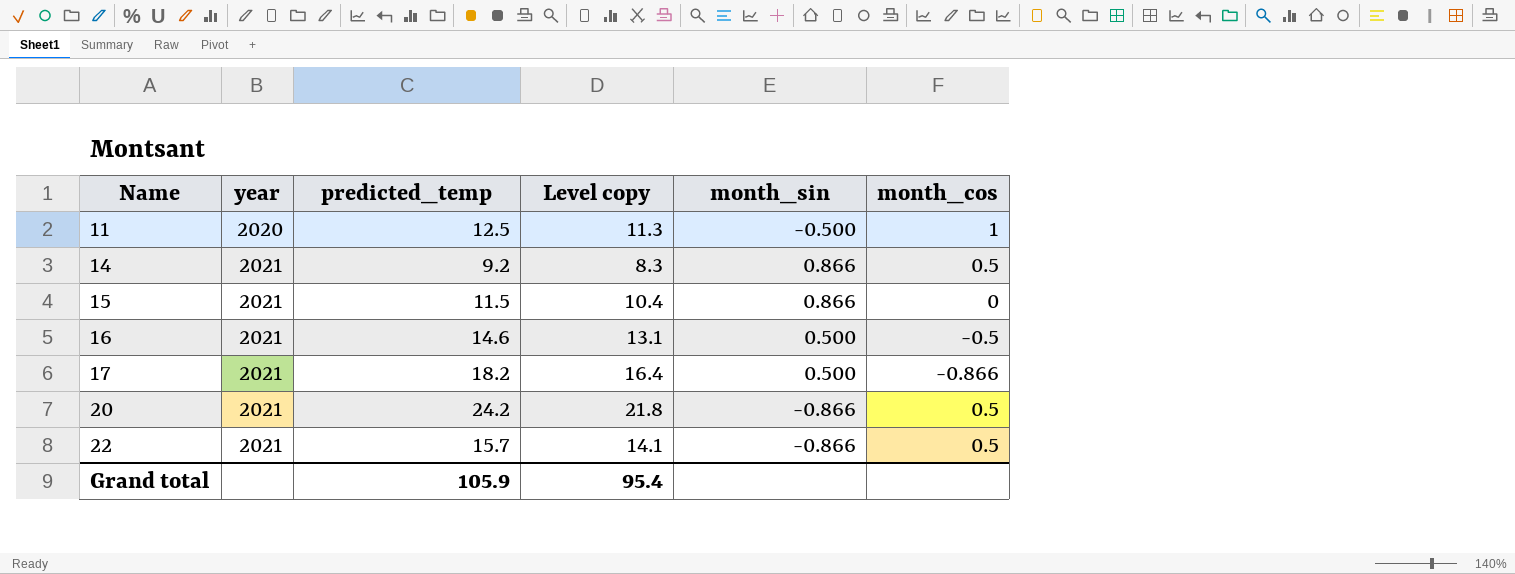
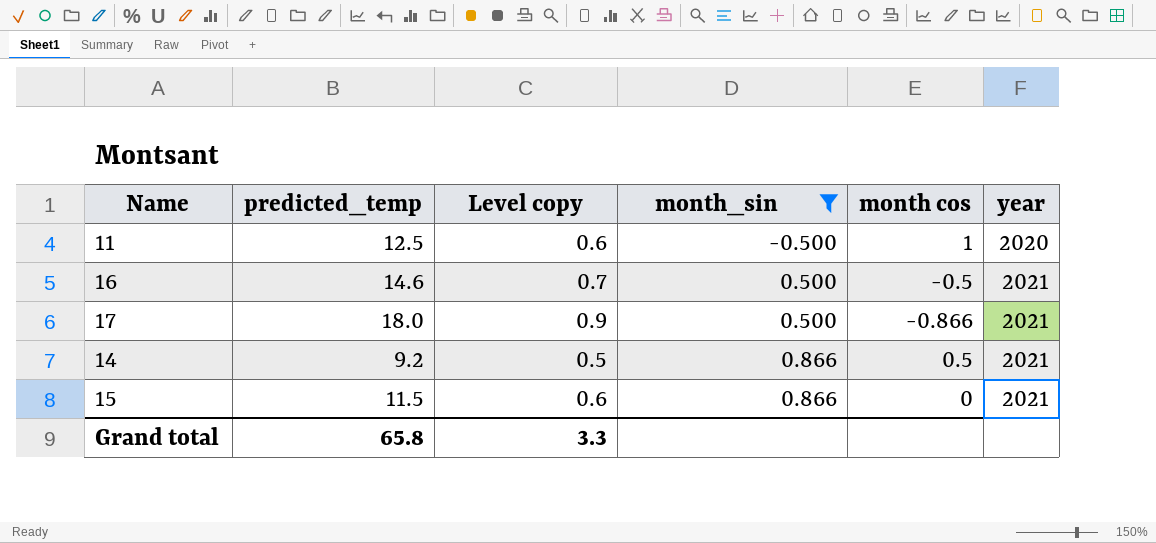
filter: none -> month_sin != -0.866
row order: Name ascending -> month_sin ascending
column Level copy | formula: [predicted_temp] * 0.9 -> [predicted_temp] * 0.05
column name: month_cos -> month cos
column year | position: 2 -> 6
17 | predicted_temp: 18.2 -> 18.0
Grand total | predicted_temp: 105.9 -> 65.8
Grand total | Level copy: 95.4 -> 3.3

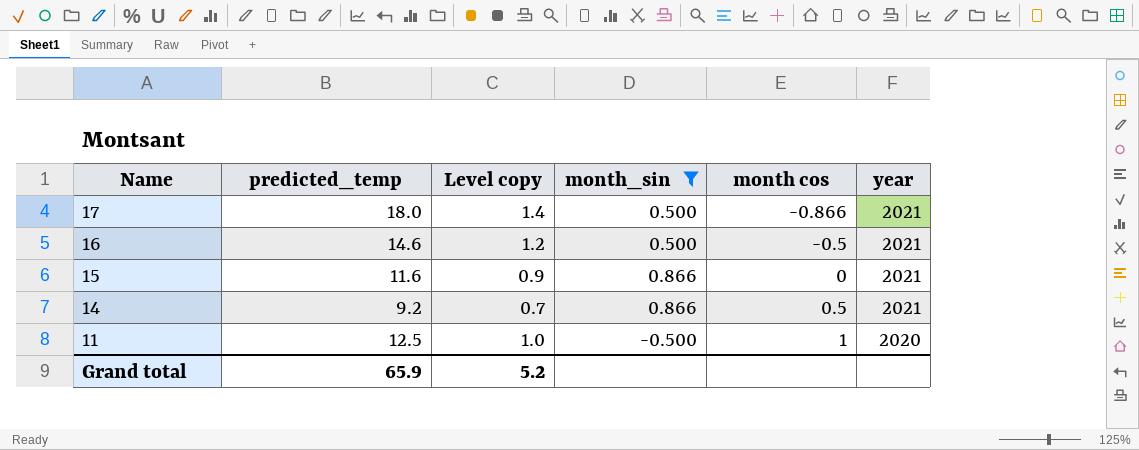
row order: month_sin ascending -> Name descending
column Level copy | formula: [predicted_temp] * 0.05 -> [predicted_temp] * 0.08
15 | predicted_temp: 11.5 -> 11.6
Grand total | predicted_temp: 65.8 -> 65.9
Grand total | Level copy: 3.3 -> 5.2

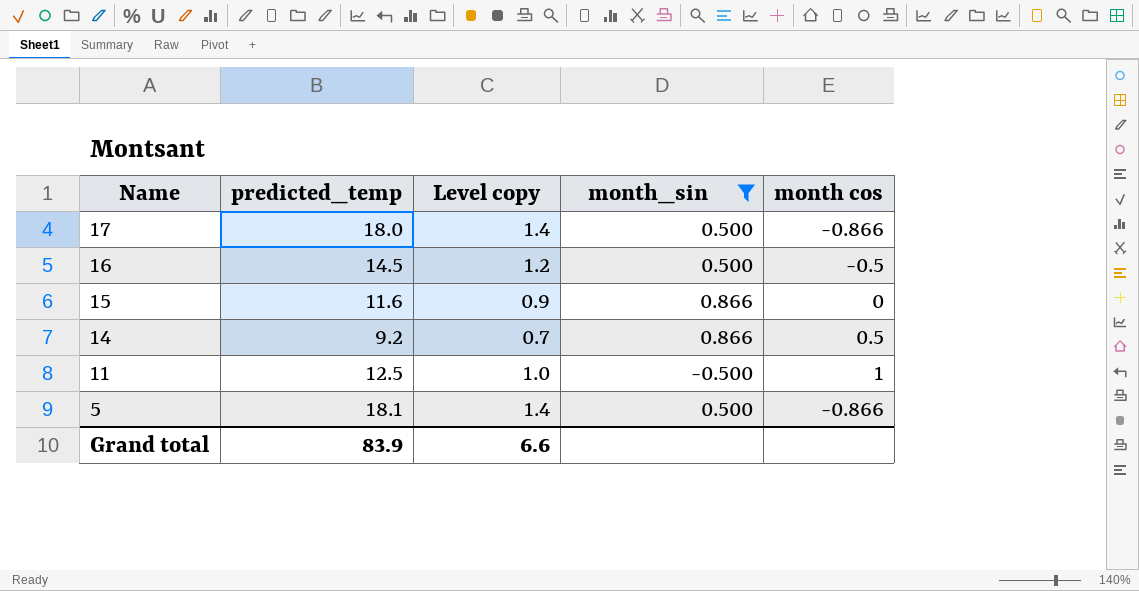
column year | position: 6 -> none
16 | predicted_temp: 14.6 -> 14.5
row 5: none -> 18.1 | 1.4 | 0.500 | -0.866
Grand total | predicted_temp: 65.9 -> 83.9
Grand total | Level copy: 5.2 -> 6.6

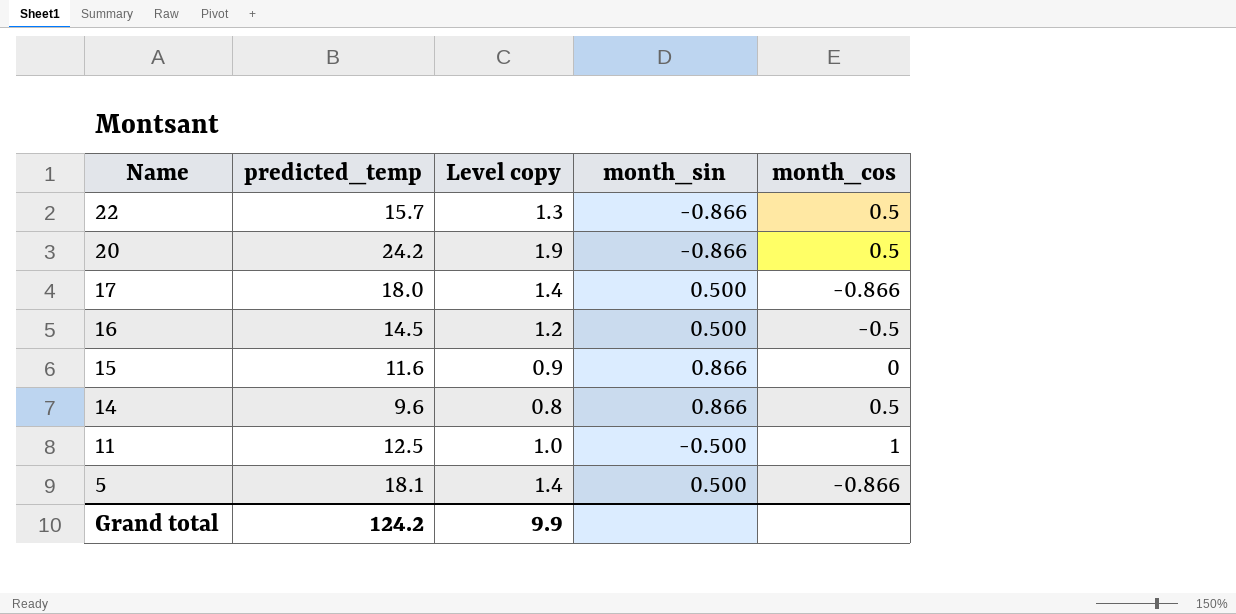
filter: month_sin != -0.866 -> none
column name: month cos -> month_cos
14 | predicted_temp: 9.2 -> 9.6
14 | Level copy: 0.7 -> 0.8
Grand total | predicted_temp: 83.9 -> 124.2
Grand total | Level copy: 6.6 -> 9.9

